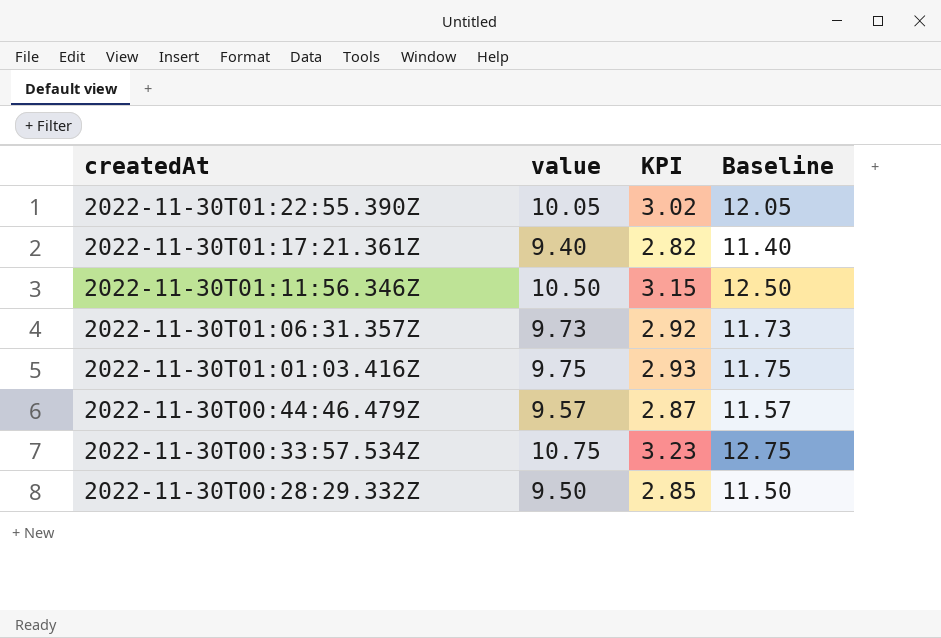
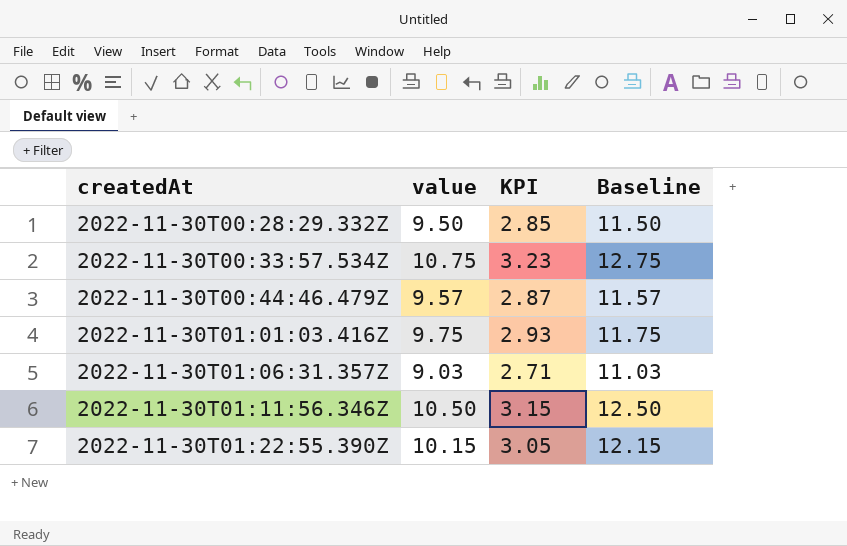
row order: createdAt descending -> createdAt ascending
row 2022-11-30T01:17:21.361Z: 9.40 | 2.82 | 11.40 -> none
2022-11-30T01:06:31.357Z | value: 9.73 -> 9.03
2022-11-30T01:06:31.357Z | KPI: 2.92 -> 2.71
2022-11-30T01:06:31.357Z | Baseline: 11.73 -> 11.03
2022-11-30T01:22:55.390Z | value: 10.05 -> 10.15
2022-11-30T01:22:55.390Z | KPI: 3.02 -> 3.05
2022-11-30T01:22:55.390Z | Baseline: 12.05 -> 12.15

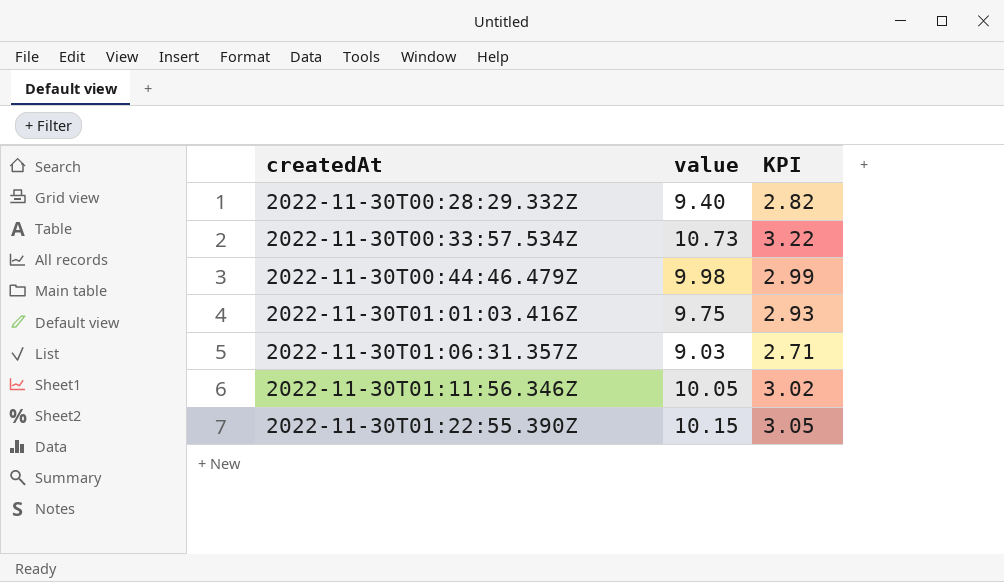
column Baseline | formula: [value] + 2 -> none
2022-11-30T00:28:29.332Z | value: 9.50 -> 9.40
2022-11-30T00:28:29.332Z | KPI: 2.85 -> 2.82
2022-11-30T00:33:57.534Z | value: 10.75 -> 10.73
2022-11-30T00:33:57.534Z | KPI: 3.23 -> 3.22
2022-11-30T00:44:46.479Z | value: 9.57 -> 9.98
2022-11-30T00:44:46.479Z | KPI: 2.87 -> 2.99
2022-11-30T01:11:56.346Z | value: 10.50 -> 10.05
2022-11-30T01:11:56.346Z | KPI: 3.15 -> 3.02

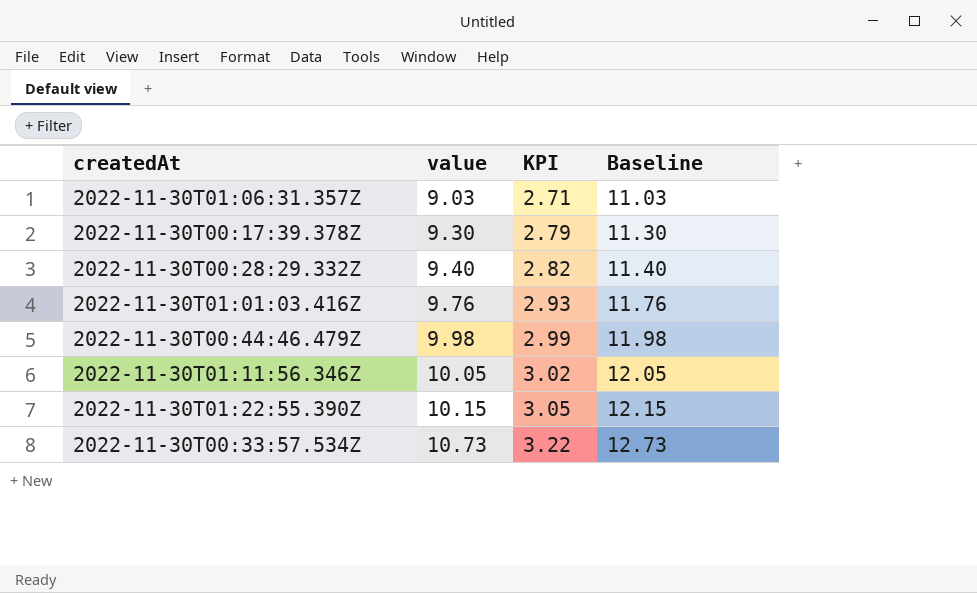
row order: createdAt ascending -> value ascending
column Baseline | formula: none -> [value] + 2
row 2022-11-30T00:17:39.378Z: none -> 9.30 | 2.79 | 11.30
2022-11-30T01:01:03.416Z | value: 9.75 -> 9.76

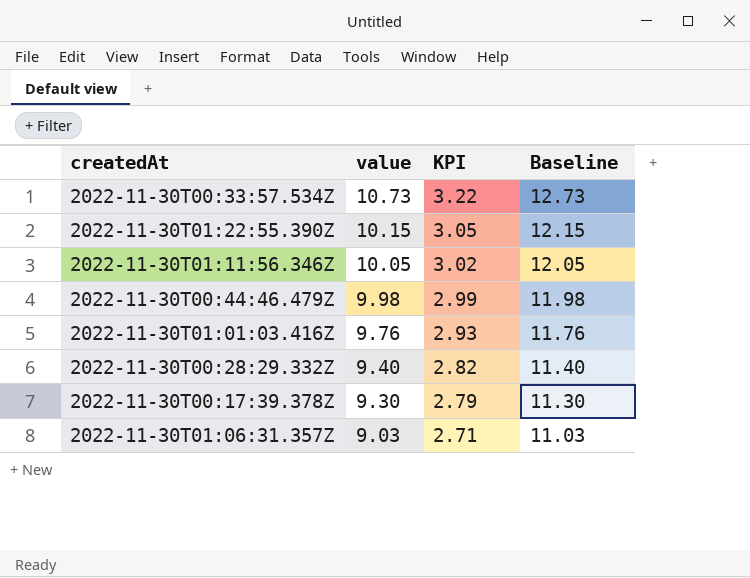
row order: value ascending -> value descending

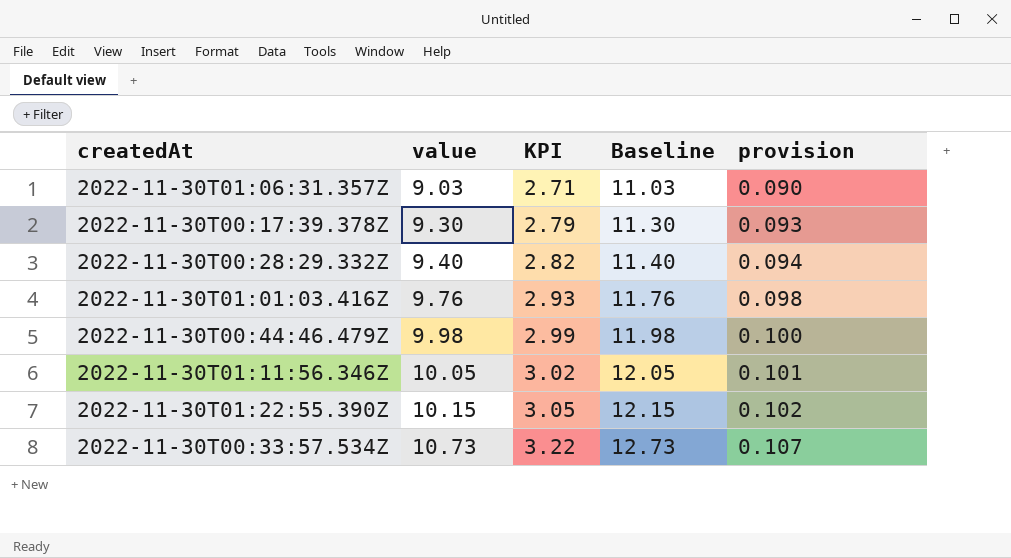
row order: value descending -> value ascending
column provision | formula: none -> [value] * 0.01

